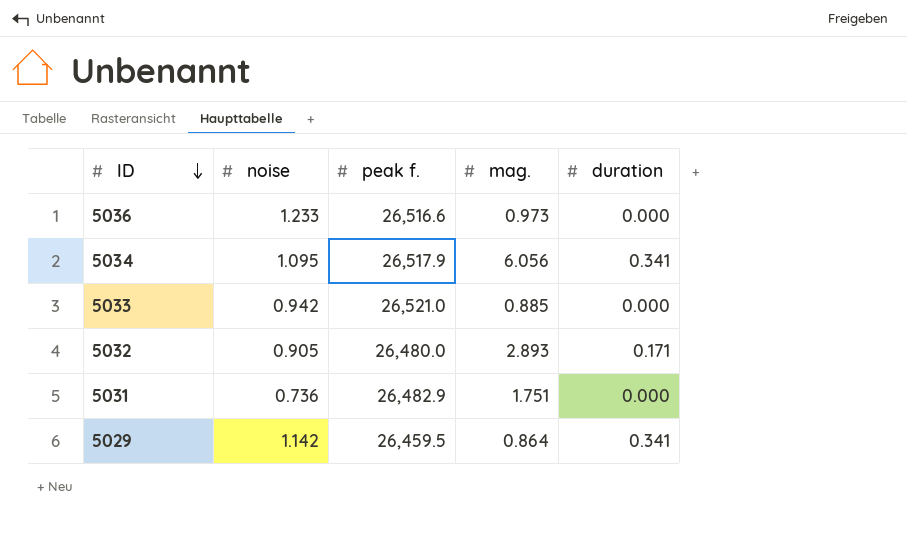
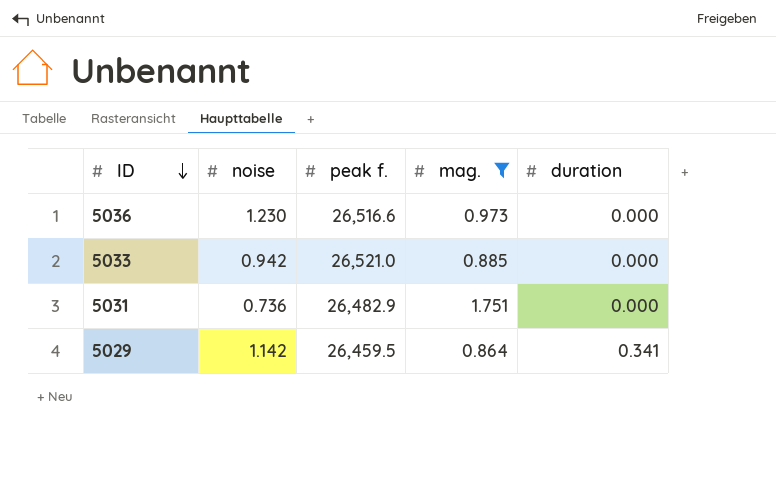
filter: none -> mag. <= 1.751
5036 | noise: 1.233 -> 1.230

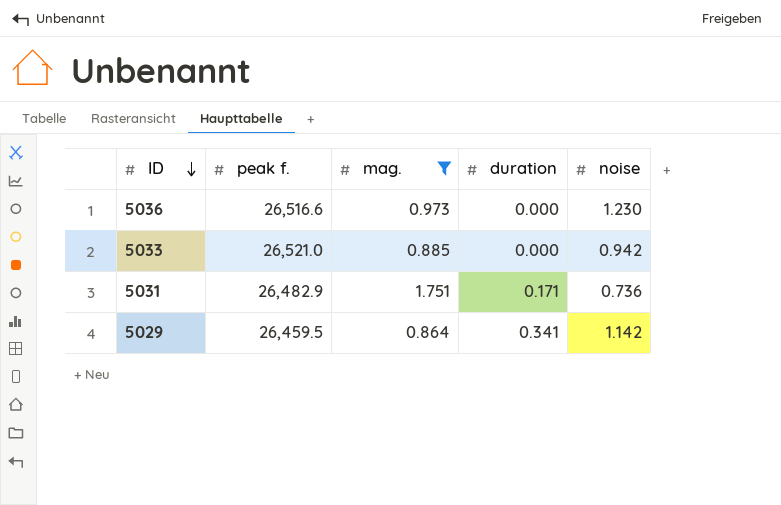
column noise | position: 2 -> 5
5031 | duration: 0.000 -> 0.171

